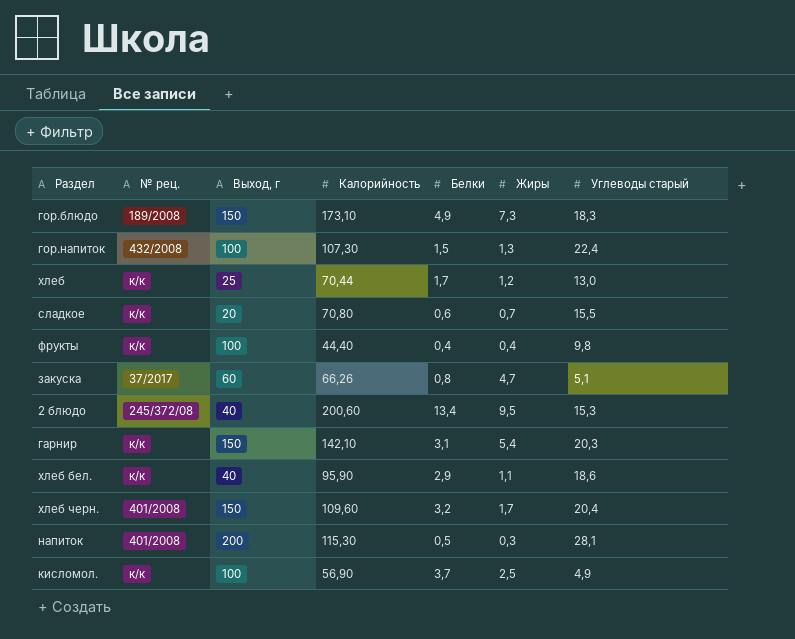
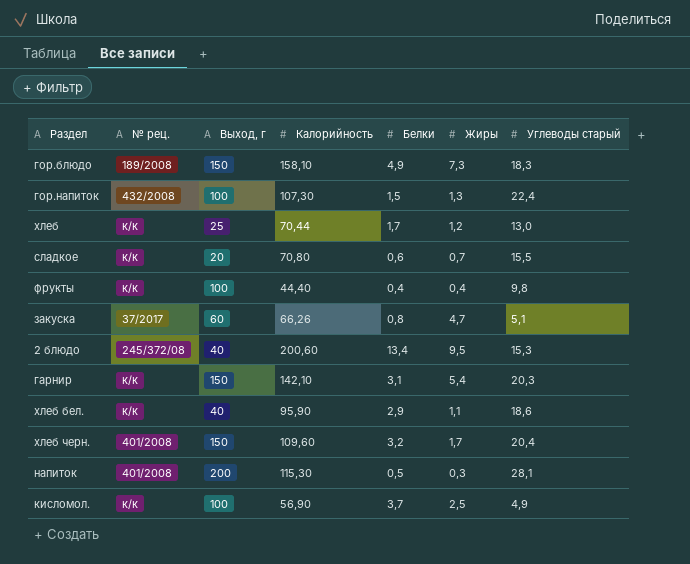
гор.блюдо | Калорийность: 173,10 -> 158,10

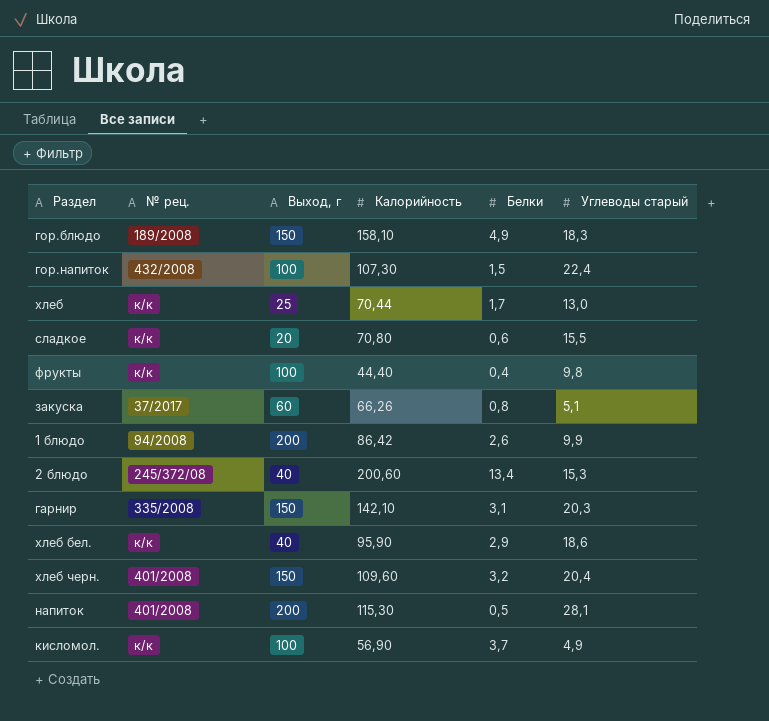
column Жиры | position: 6 -> none
row 1 блюдо: none -> 94/2008 | 200 | 86,42 | 2,6 | 9,9
гарнир | № рец.: к/к -> 335/2008

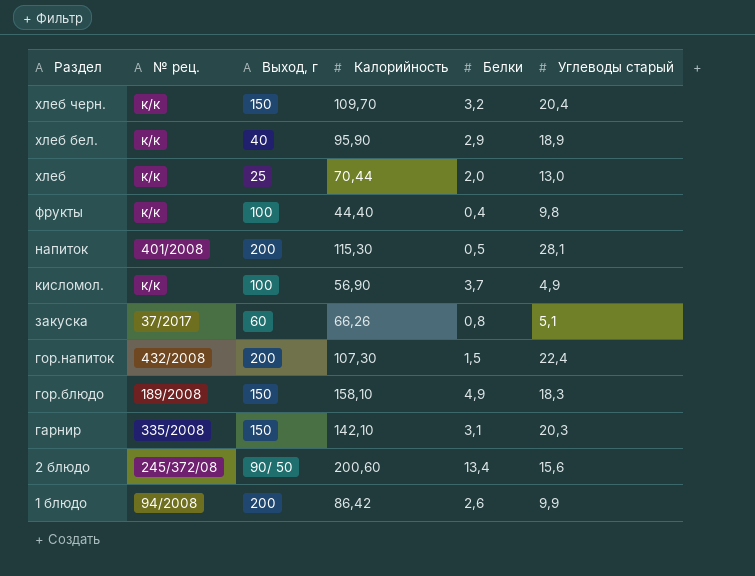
row order: none -> Раздел descending
row сладкое: к/к | 20 | 70,80 | 0,6 | 15,5 -> none
хлеб черн. | № рец.: 401/2008 -> к/к
хлеб черн. | Калорийность: 109,60 -> 109,70
хлеб бел. | Углеводы старый: 18,6 -> 18,9
хлеб | Белки: 1,7 -> 2,0
гор.напиток | Выход, г: 100 -> 200
2 блюдо | Выход, г: 40 -> 90/ 50
2 блюдо | Углеводы старый: 15,3 -> 15,6

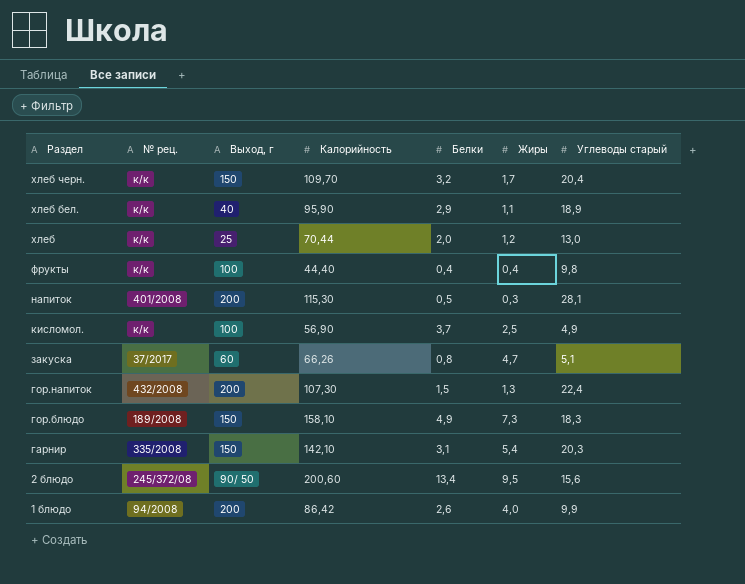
column Жиры | position: none -> 6

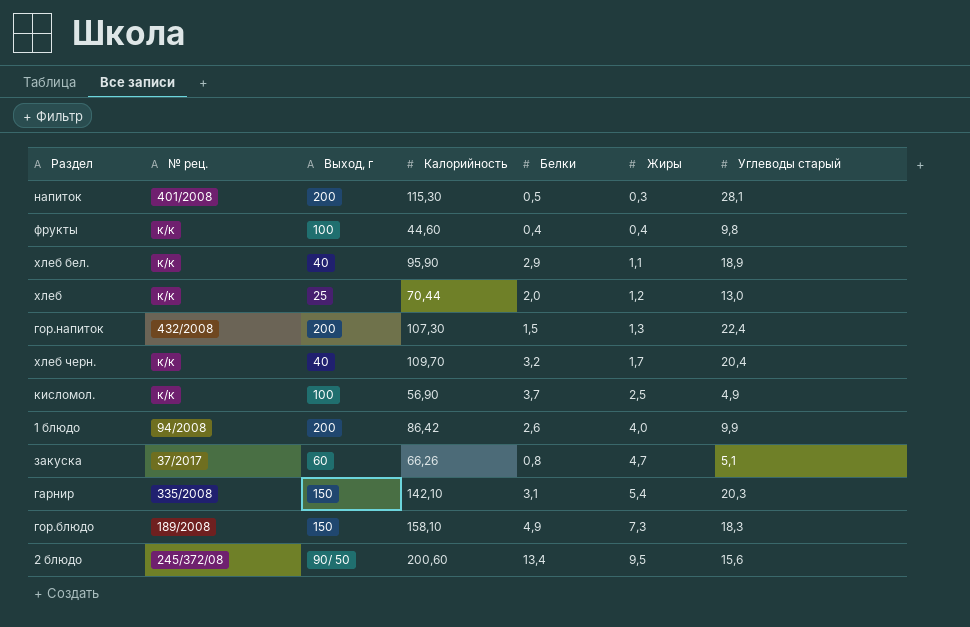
row order: Раздел descending -> Жиры ascending
фрукты | Калорийность: 44,40 -> 44,60
хлеб черн. | Выход, г: 150 -> 40

